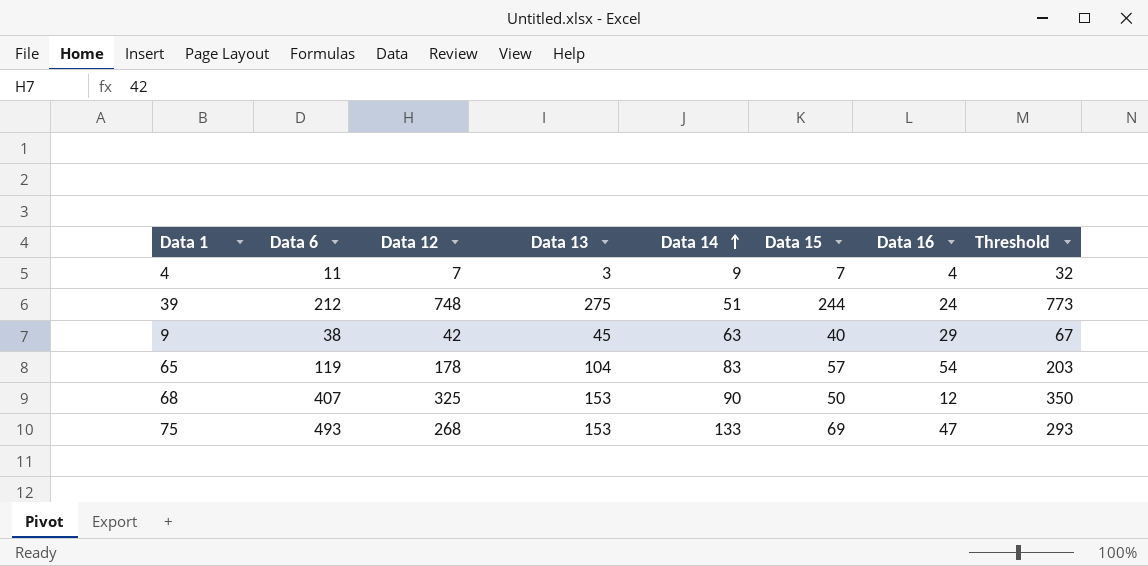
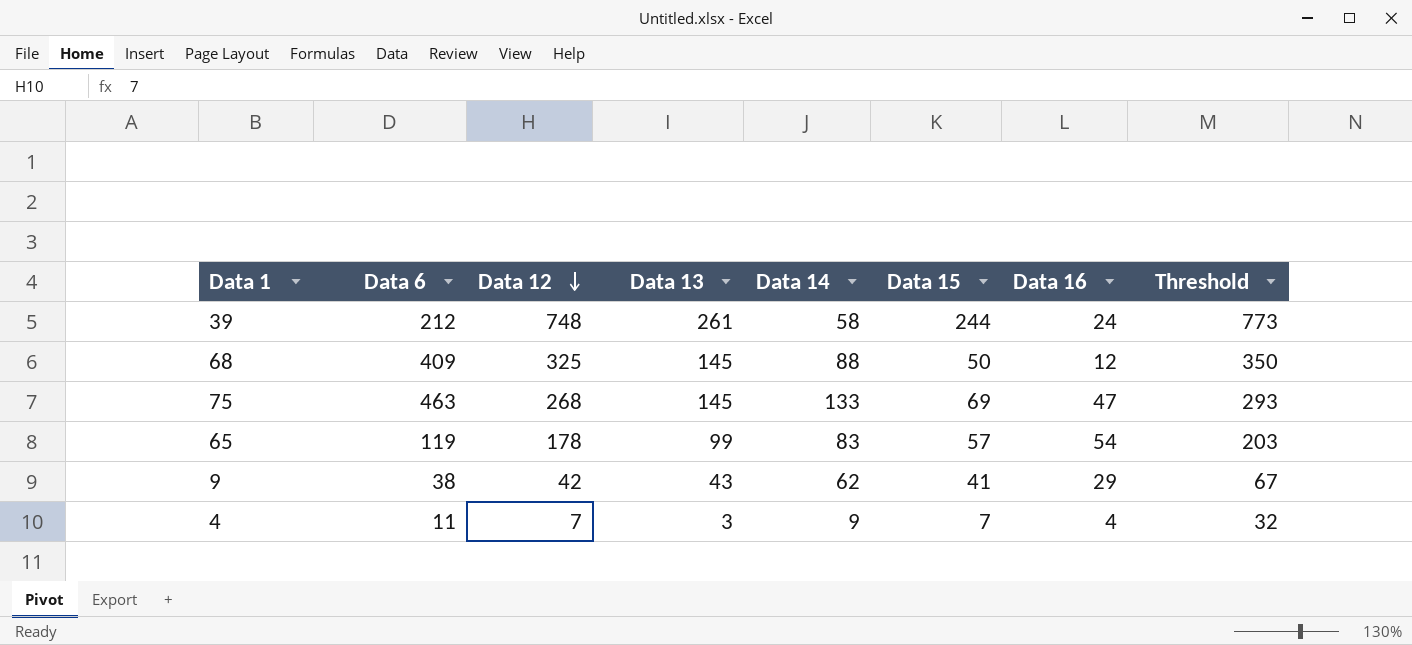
row order: Data 14 ascending -> Data 12 descending
39 | Data 13: 275 -> 261
39 | Data 14: 51 -> 58
68 | Data 6: 407 -> 409
68 | Data 13: 153 -> 145
68 | Data 14: 90 -> 88
75 | Data 6: 493 -> 463
75 | Data 13: 153 -> 145
65 | Data 13: 104 -> 99
9 | Data 13: 45 -> 43
9 | Data 14: 63 -> 62
9 | Data 15: 40 -> 41

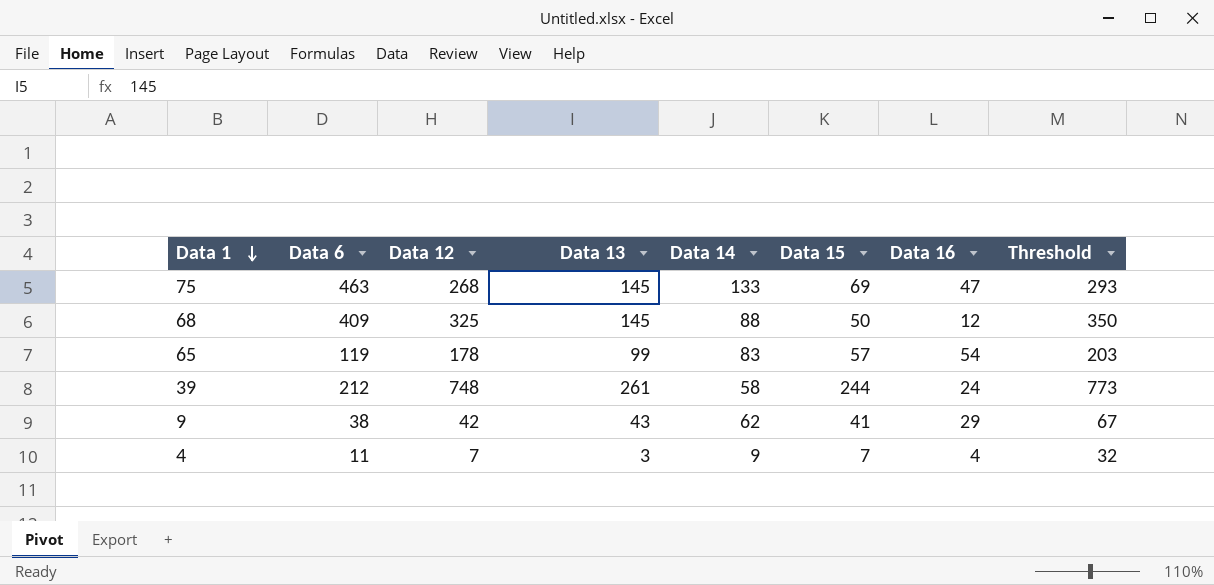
row order: Data 12 descending -> Data 1 descending

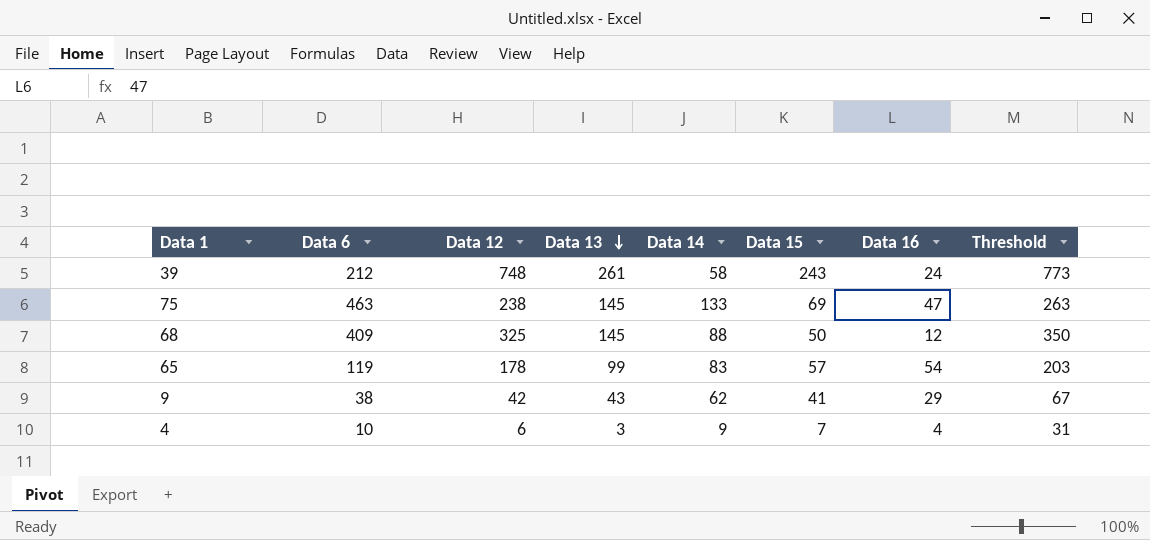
row order: Data 1 descending -> Data 13 descending
39 | Data 15: 244 -> 243
75 | Data 12: 268 -> 238
75 | Threshold: 293 -> 263
4 | Data 6: 11 -> 10
4 | Data 12: 7 -> 6
4 | Threshold: 32 -> 31

